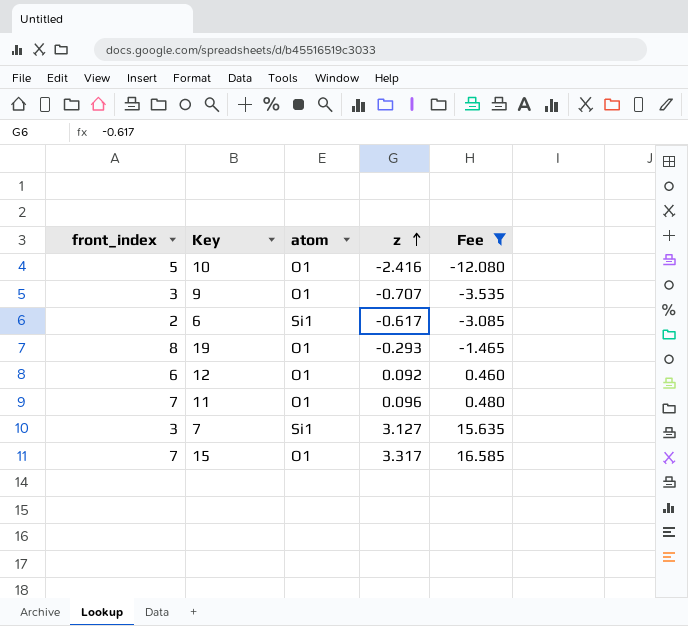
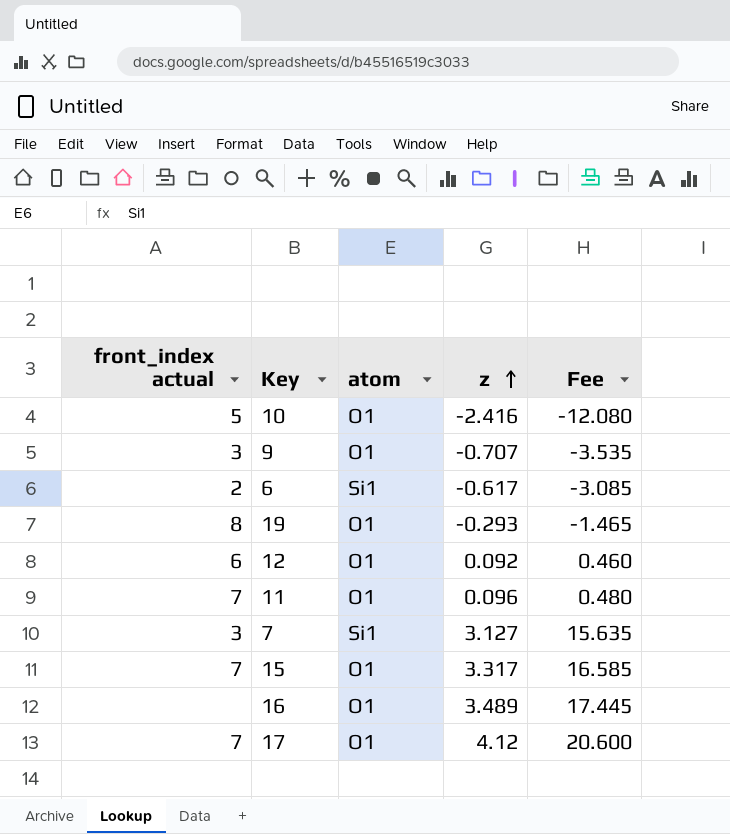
filter: Fee <= 16.585 -> none
column name: front_index -> front_index actual

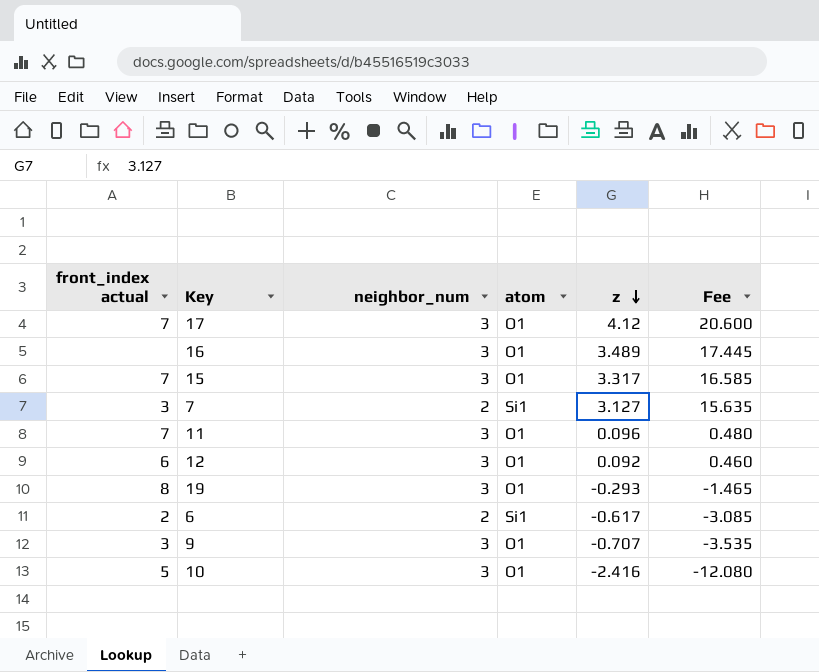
row order: z ascending -> z descending
column neighbor_num | position: none -> 3

